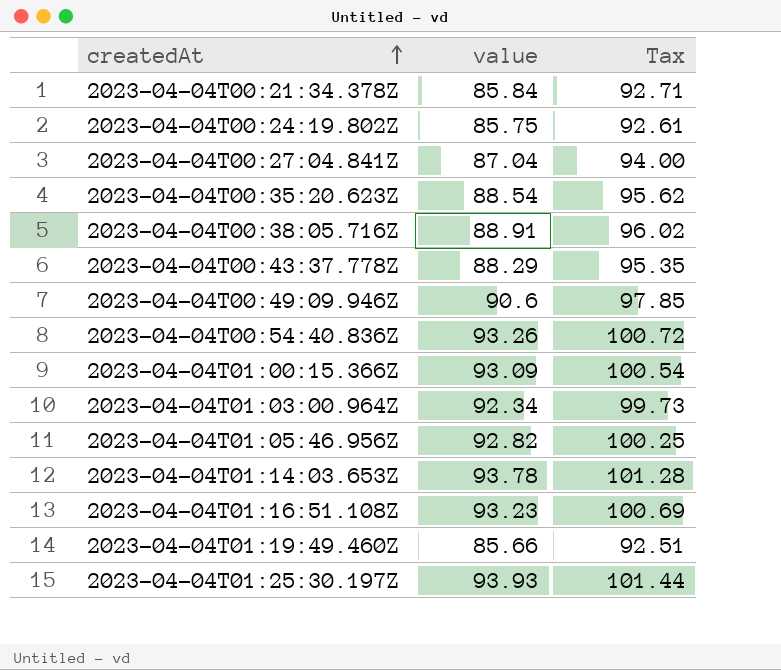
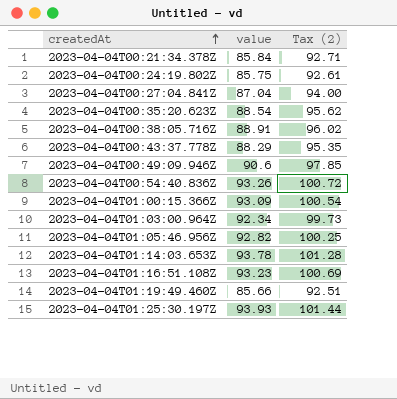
column name: Tax -> Tax (2)

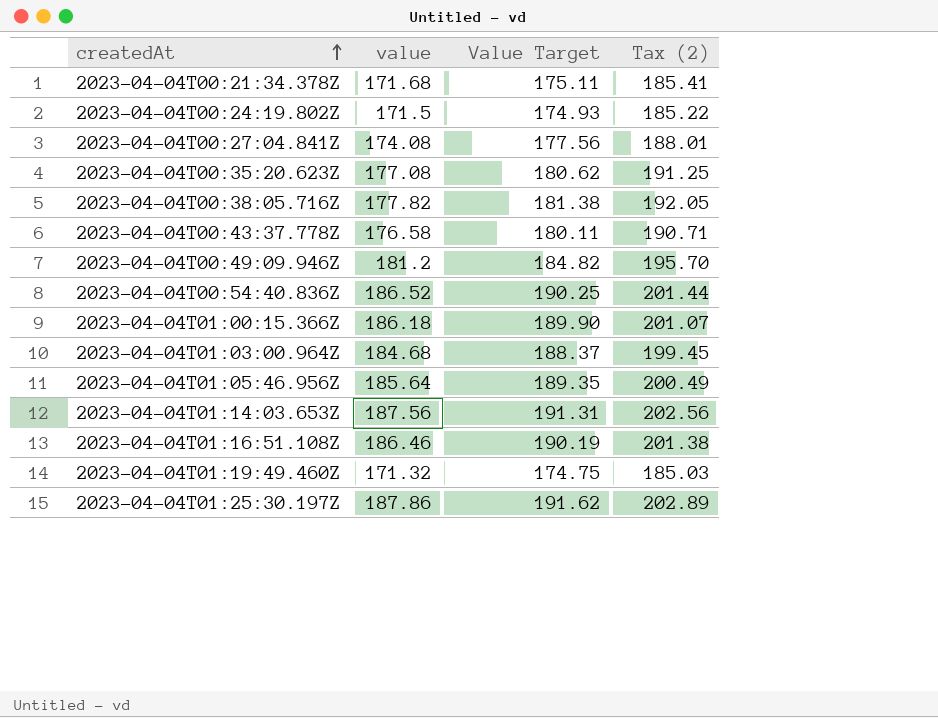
column Value Target | formula: none -> [value] * 1.02
2023-04-04T00:21:34.378Z | value: 85.84 -> 171.68
2023-04-04T00:21:34.378Z | Tax (2): 92.71 -> 185.41
2023-04-04T00:24:19.802Z | value: 85.75 -> 171.5
2023-04-04T00:24:19.802Z | Tax (2): 92.61 -> 185.22
2023-04-04T00:27:04.841Z | value: 87.04 -> 174.08
2023-04-04T00:27:04.841Z | Tax (2): 94.00 -> 188.01
2023-04-04T00:35:20.623Z | value: 88.54 -> 177.08
2023-04-04T00:35:20.623Z | Tax (2): 95.62 -> 191.25
2023-04-04T00:38:05.716Z | value: 88.91 -> 177.82
2023-04-04T00:38:05.716Z | Tax (2): 96.02 -> 192.05
2023-04-04T00:43:37.778Z | value: 88.29 -> 176.58
2023-04-04T00:43:37.778Z | Tax (2): 95.35 -> 190.71
2023-04-04T00:49:09.946Z | value: 90.6 -> 181.2
2023-04-04T00:49:09.946Z | Tax (2): 97.85 -> 195.70
2023-04-04T00:54:40.836Z | value: 93.26 -> 186.52
2023-04-04T00:54:40.836Z | Tax (2): 100.72 -> 201.44
2023-04-04T01:00:15.366Z | value: 93.09 -> 186.18
2023-04-04T01:00:15.366Z | Tax (2): 100.54 -> 201.07
2023-04-04T01:03:00.964Z | value: 92.34 -> 184.68
2023-04-04T01:03:00.964Z | Tax (2): 99.73 -> 199.45
2023-04-04T01:05:46.956Z | value: 92.82 -> 185.64
2023-04-04T01:05:46.956Z | Tax (2): 100.25 -> 200.49
2023-04-04T01:14:03.653Z | value: 93.78 -> 187.56
2023-04-04T01:14:03.653Z | Tax (2): 101.28 -> 202.56
2023-04-04T01:16:51.108Z | value: 93.23 -> 186.46
2023-04-04T01:16:51.108Z | Tax (2): 100.69 -> 201.38
2023-04-04T01:19:49.460Z | value: 85.66 -> 171.32
2023-04-04T01:19:49.460Z | Tax (2): 92.51 -> 185.03
2023-04-04T01:25:30.197Z | value: 93.93 -> 187.86
2023-04-04T01:25:30.197Z | Tax (2): 101.44 -> 202.89

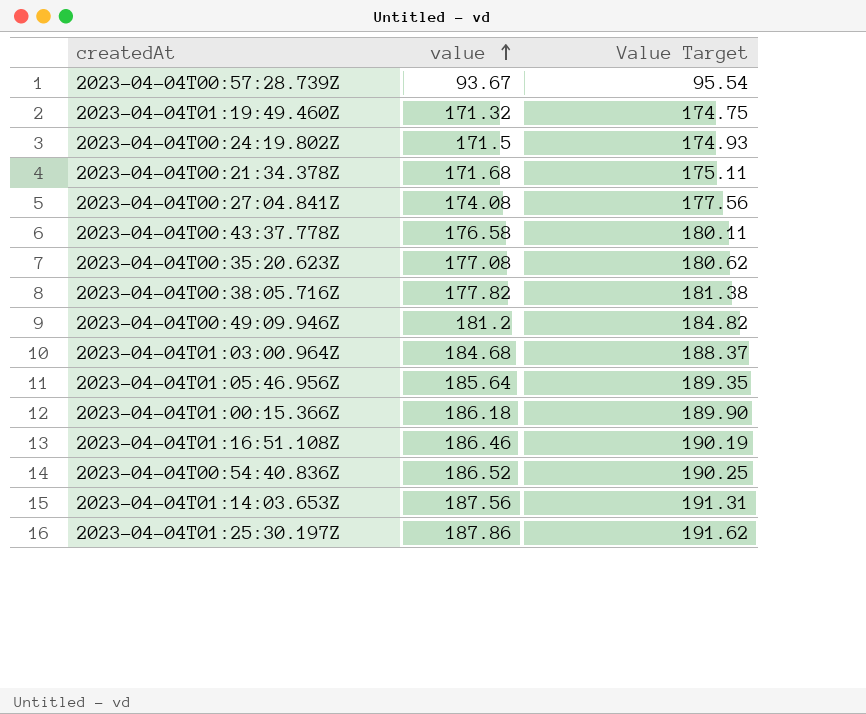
row order: createdAt ascending -> value ascending
column Tax (2) | formula: [value] * 1.08 -> none
row 2023-04-04T00:57:28.739Z: none -> 93.67 | 95.54

